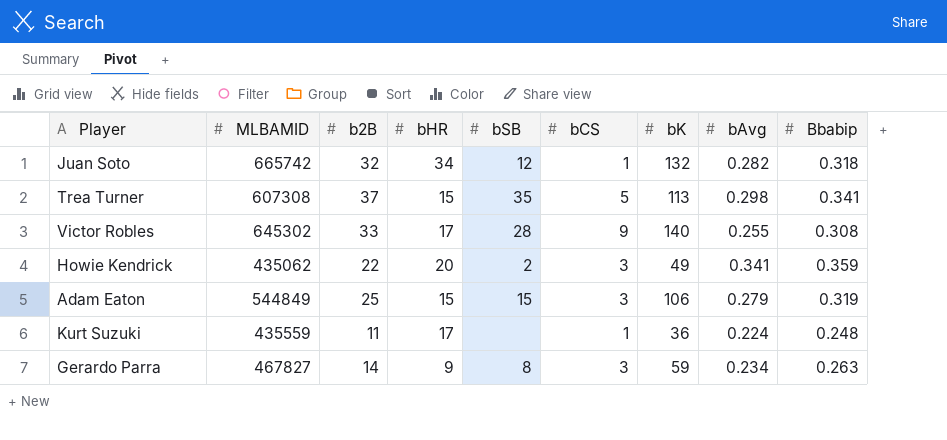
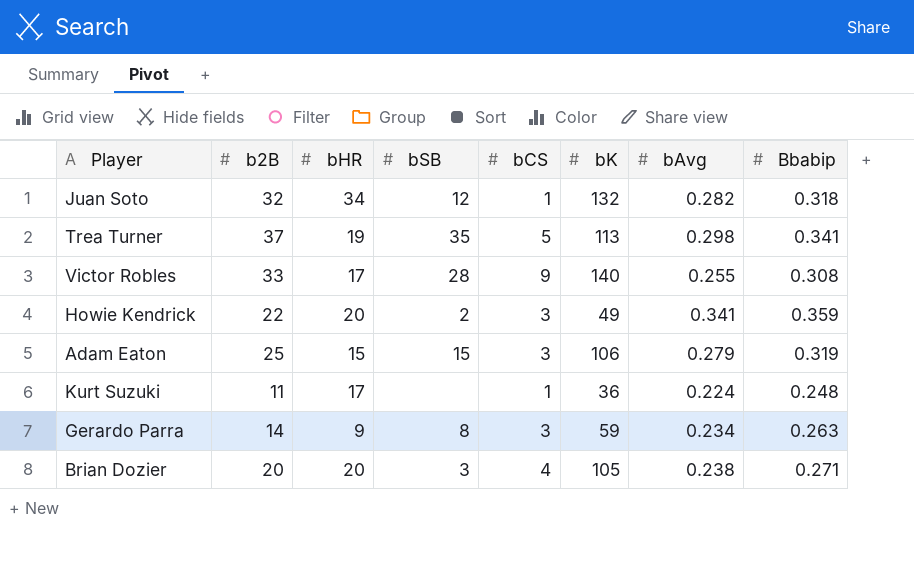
column MLBAMID | position: 2 -> none
Trea Turner | bHR: 15 -> 19
row Brian Dozier: none -> 20 | 20 | 3 | 4 | 105 | 0.238 | 0.271

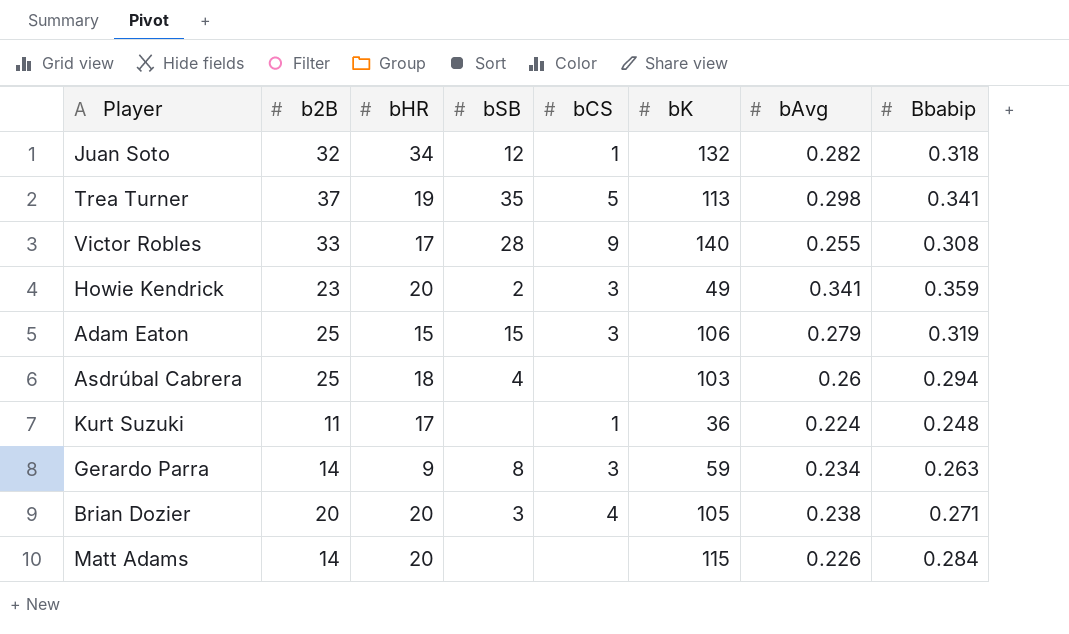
Howie Kendrick | b2B: 22 -> 23
row Asdrúbal Cabrera: none -> 25 | 18 | 4 | none | 103 | 0.26 | 0.294
row Matt Adams: none -> 14 | 20 | none | none | 115 | 0.226 | 0.284

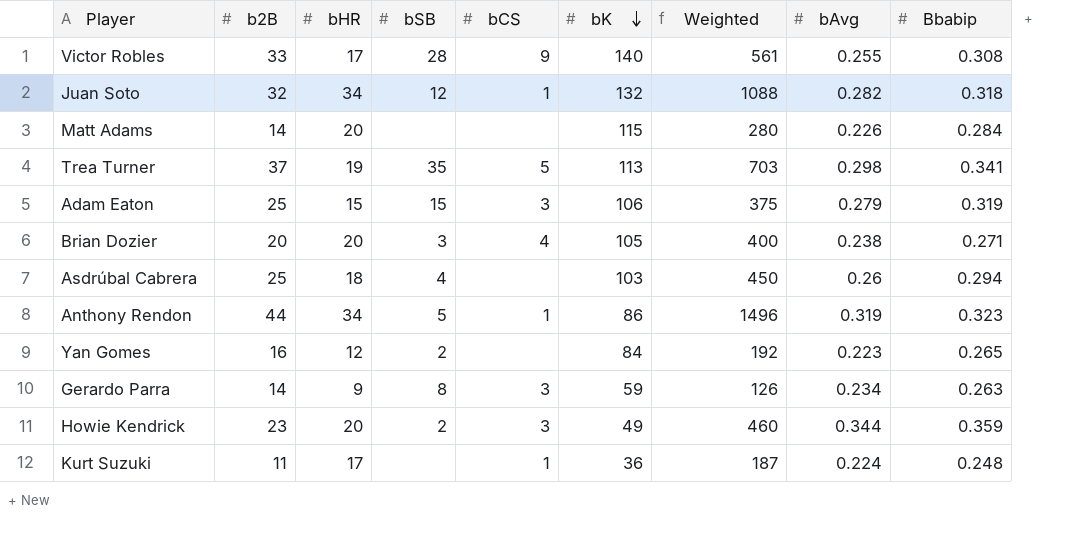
row order: none -> bK descending
column Weighted | formula: none -> [b2B] * [bHR]
row Anthony Rendon: none -> 44 | 34 | 5 | 1 | 86 | 1496 | 0.319 | 0.323
row Yan Gomes: none -> 16 | 12 | 2 | none | 84 | 192 | 0.223 | 0.265
Howie Kendrick | bAvg: 0.341 -> 0.344

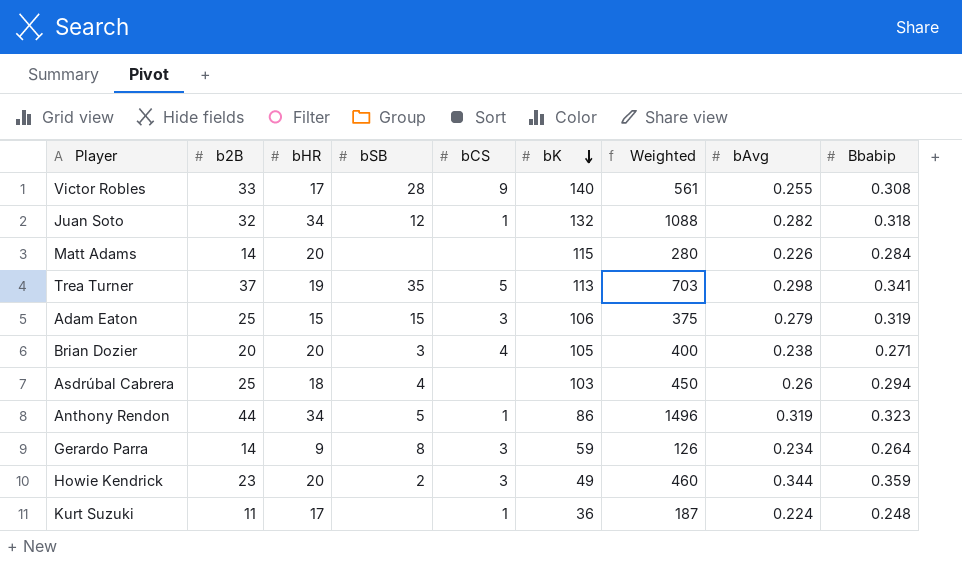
row Yan Gomes: 16 | 12 | 2 | none | 84 | 192 | 0.223 | 0.265 -> none
Gerardo Parra | Bbabip: 0.263 -> 0.264

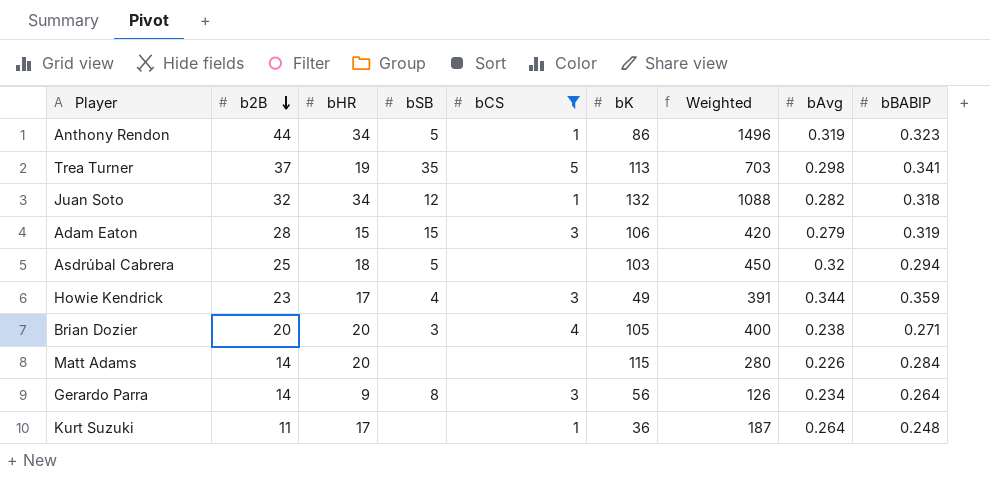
filter: none -> bCS != 9
row order: bK descending -> b2B descending
column name: Bbabip -> bBABIP
Adam Eaton | b2B: 25 -> 28
Adam Eaton | Weighted: 375 -> 420
Asdrúbal Cabrera | bSB: 4 -> 5
Asdrúbal Cabrera | bAvg: 0.26 -> 0.32
Howie Kendrick | bHR: 20 -> 17
Howie Kendrick | bSB: 2 -> 4
Howie Kendrick | Weighted: 460 -> 391
Gerardo Parra | bK: 59 -> 56
Kurt Suzuki | bAvg: 0.224 -> 0.264

